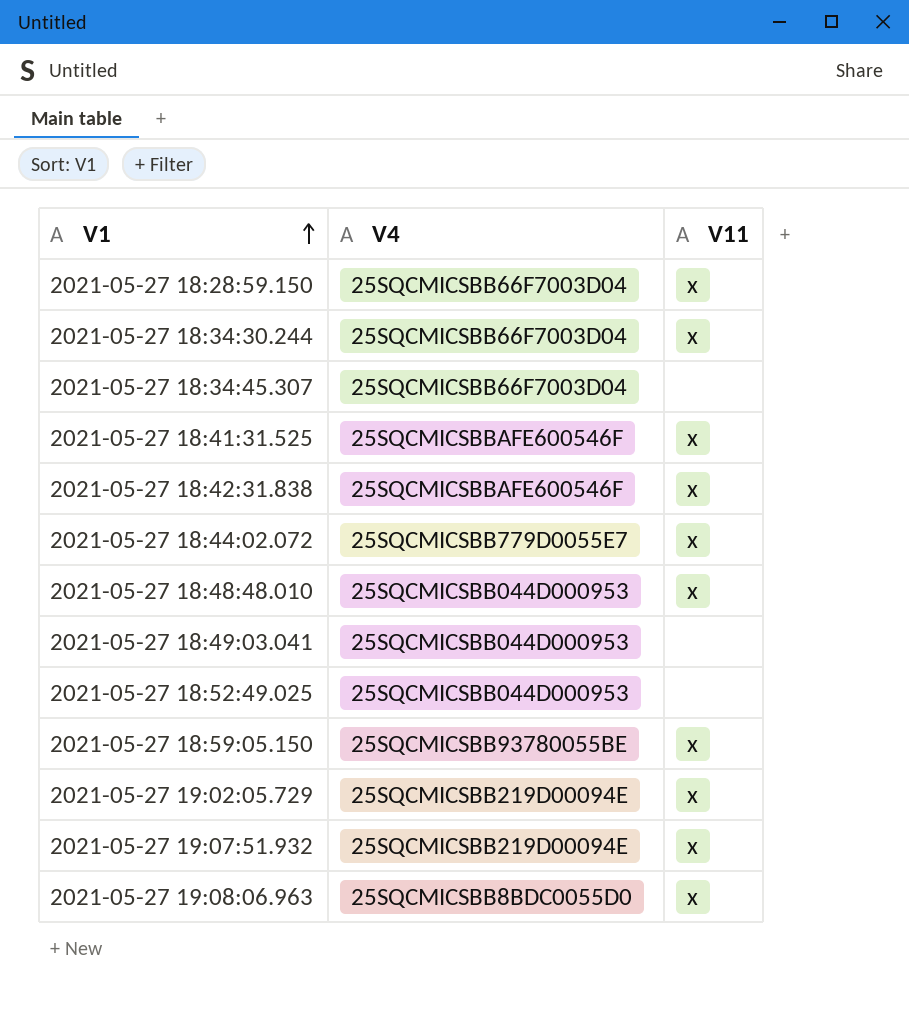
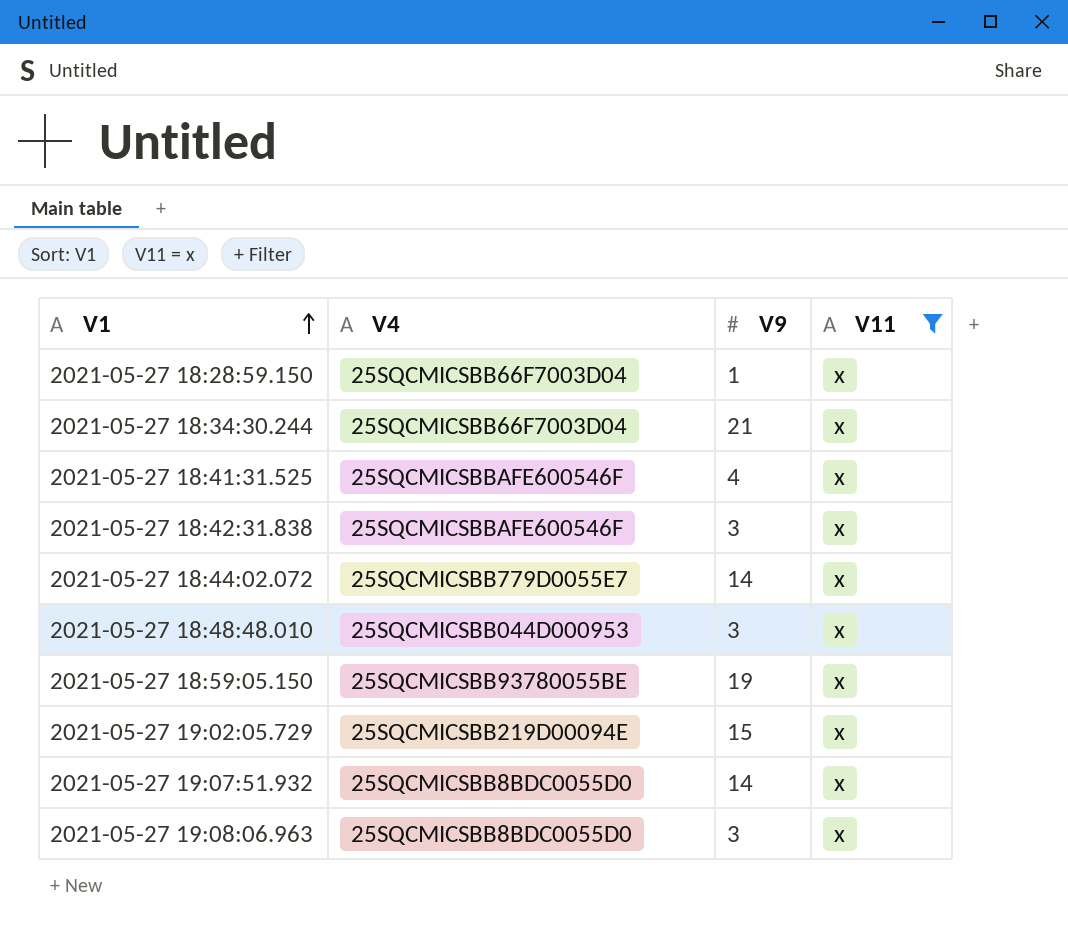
filter: none -> V11 = x
column V9 | position: none -> 3
2021-05-27 19:07:51.932 | V4: 25SQCMICSBB219D00094E -> 25SQCMICSBB8BDC0055D0

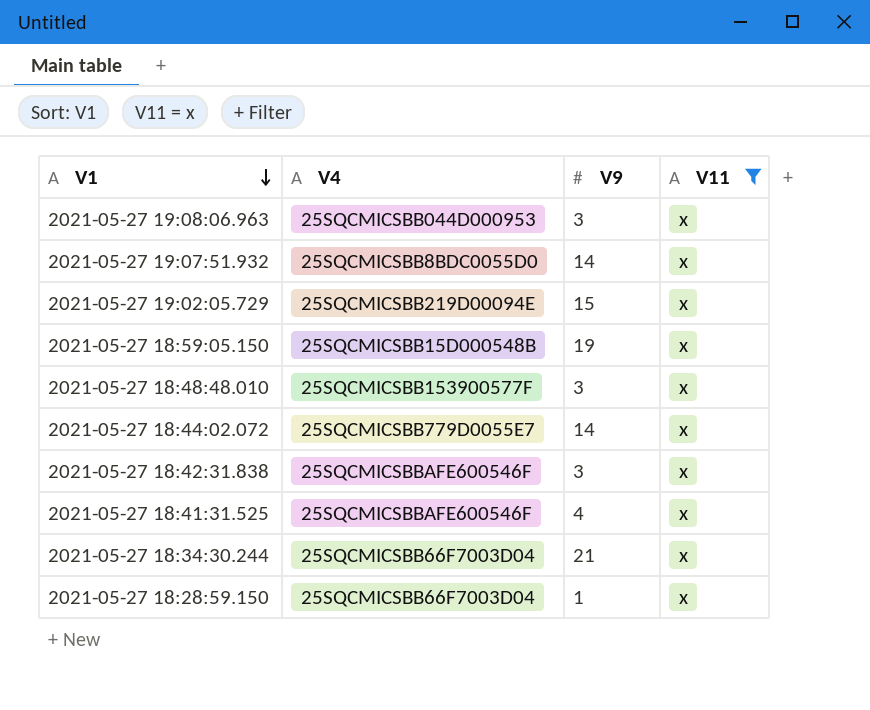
row order: V1 ascending -> V1 descending
2021-05-27 19:08:06.963 | V4: 25SQCMICSBB8BDC0055D0 -> 25SQCMICSBB044D000953
2021-05-27 18:59:05.150 | V4: 25SQCMICSBB93780055BE -> 25SQCMICSBB15D000548B
2021-05-27 18:48:48.010 | V4: 25SQCMICSBB044D000953 -> 25SQCMICSBB153900577F

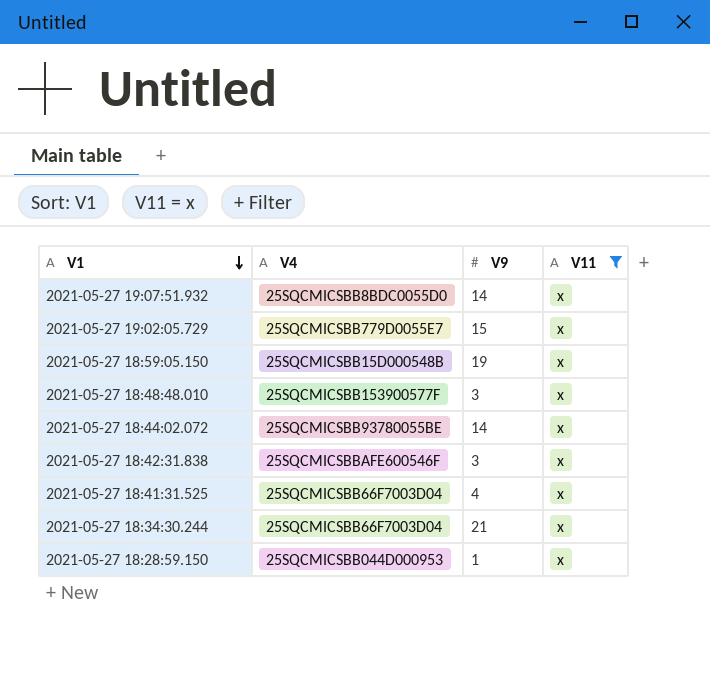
row 2021-05-27 19:08:06.963: 25SQCMICSBB044D000953 | 3 | x -> none
2021-05-27 19:02:05.729 | V4: 25SQCMICSBB219D00094E -> 25SQCMICSBB779D0055E7
2021-05-27 18:44:02.072 | V4: 25SQCMICSBB779D0055E7 -> 25SQCMICSBB93780055BE
2021-05-27 18:41:31.525 | V4: 25SQCMICSBBAFE600546F -> 25SQCMICSBB66F7003D04
2021-05-27 18:28:59.150 | V4: 25SQCMICSBB66F7003D04 -> 25SQCMICSBB044D000953

